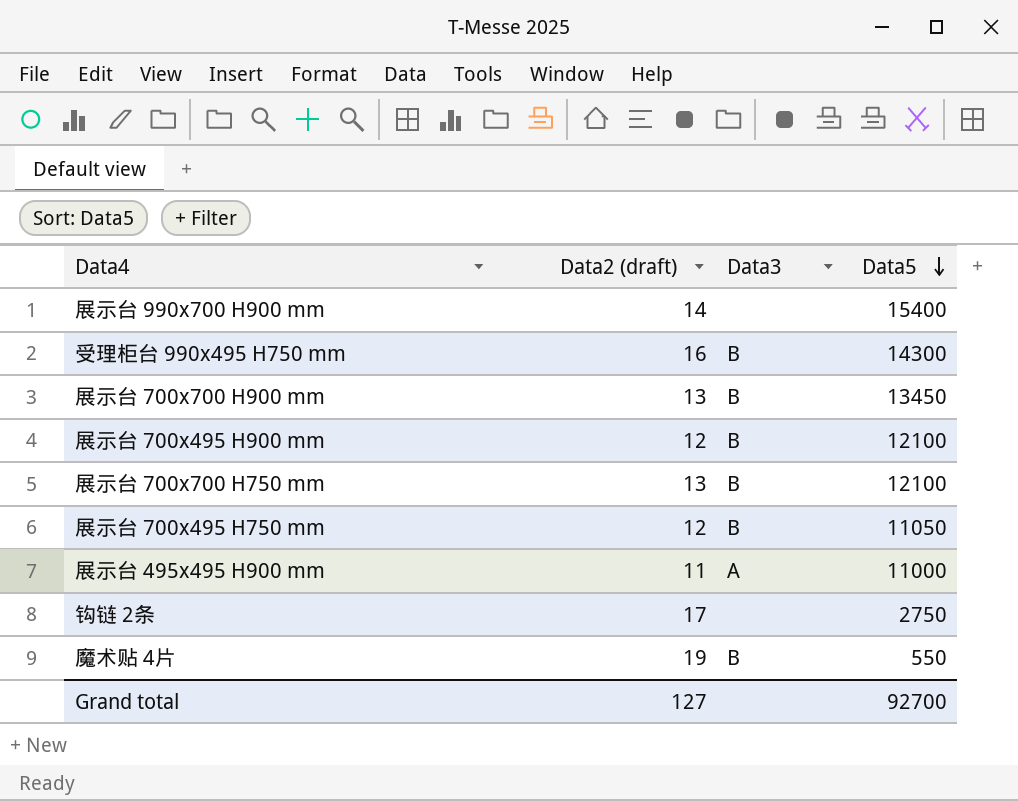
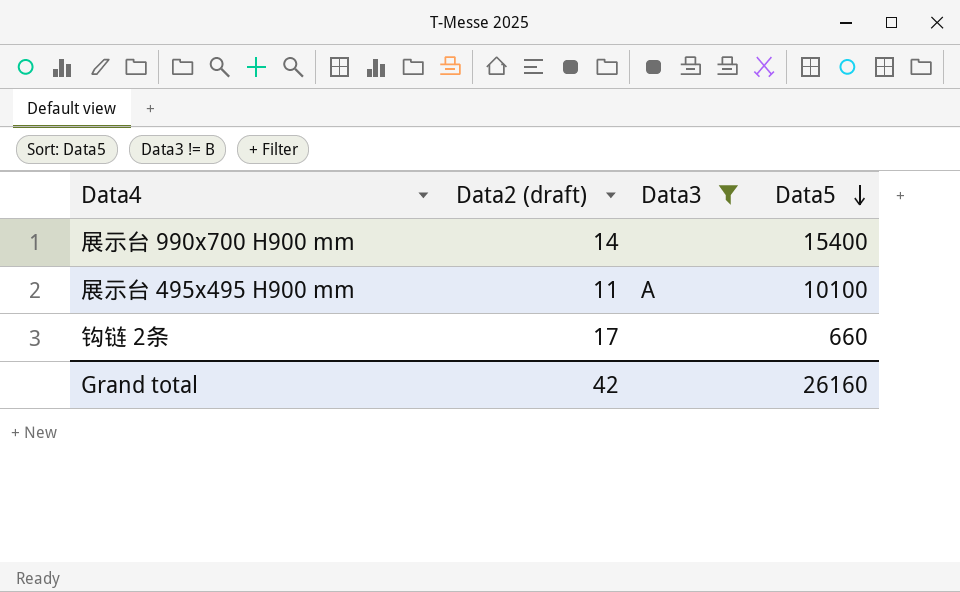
filter: none -> Data3 != B
展示台 495x495 H900 mm | Data5: 11000 -> 10100
钩链 2条 | Data5: 2750 -> 660
Grand total | Data2 (draft): 127 -> 42
Grand total | Data5: 92700 -> 26160

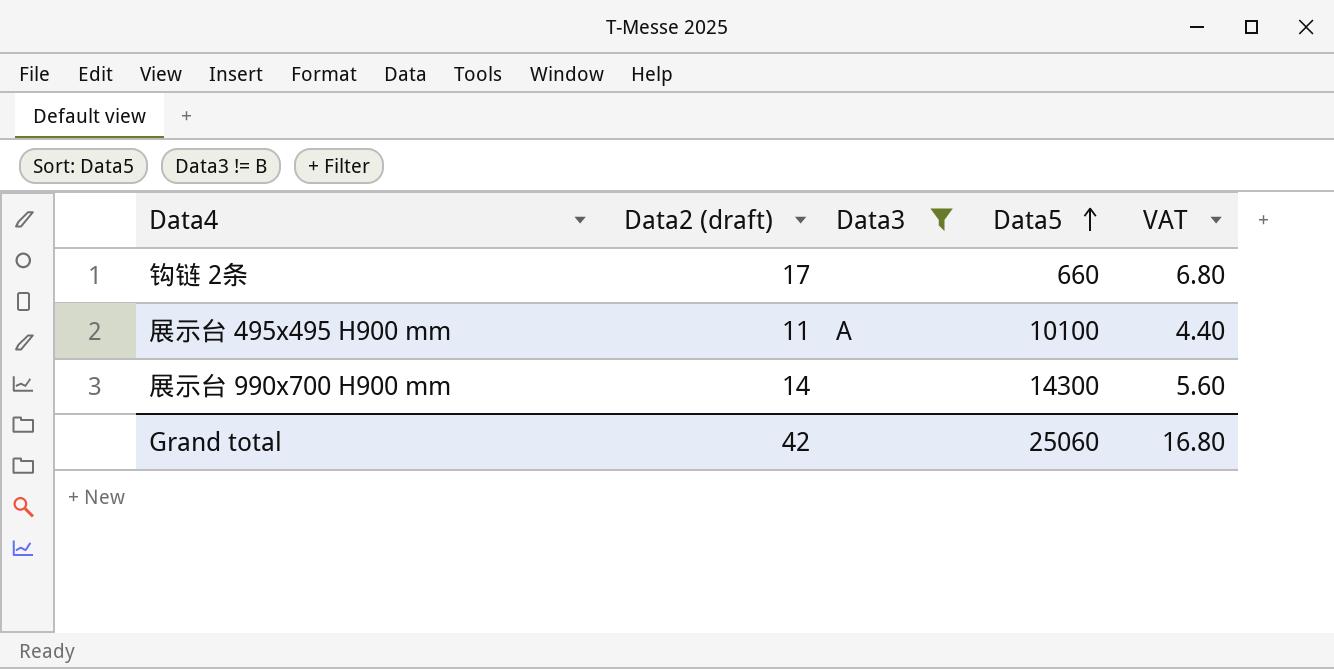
row order: Data5 descending -> Data5 ascending
column VAT | formula: none -> [Data2 (draft)] * 0.4
展示台 990x700 H900 mm | Data5: 15400 -> 14300
Grand total | Data5: 26160 -> 25060

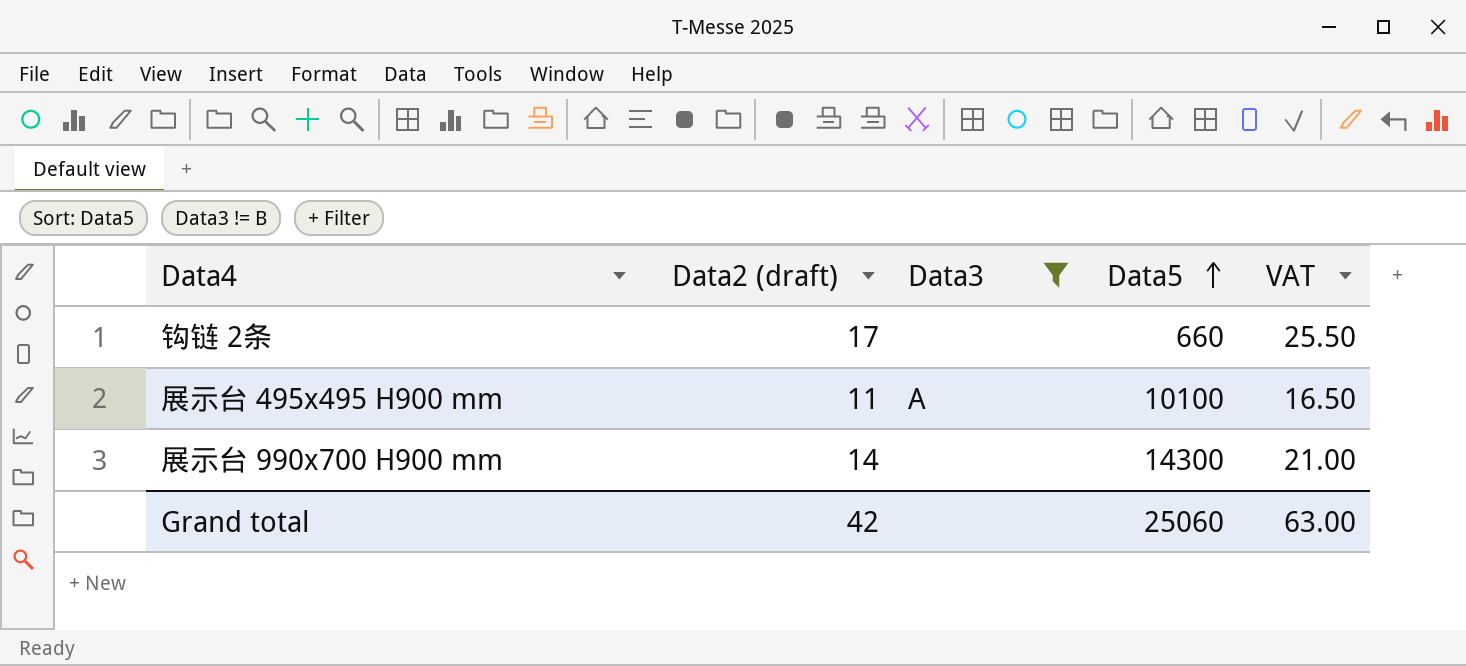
column VAT | formula: [Data2 (draft)] * 0.4 -> [Data2 (draft)] * 1.5
Grand total | VAT: 16.80 -> 63.00

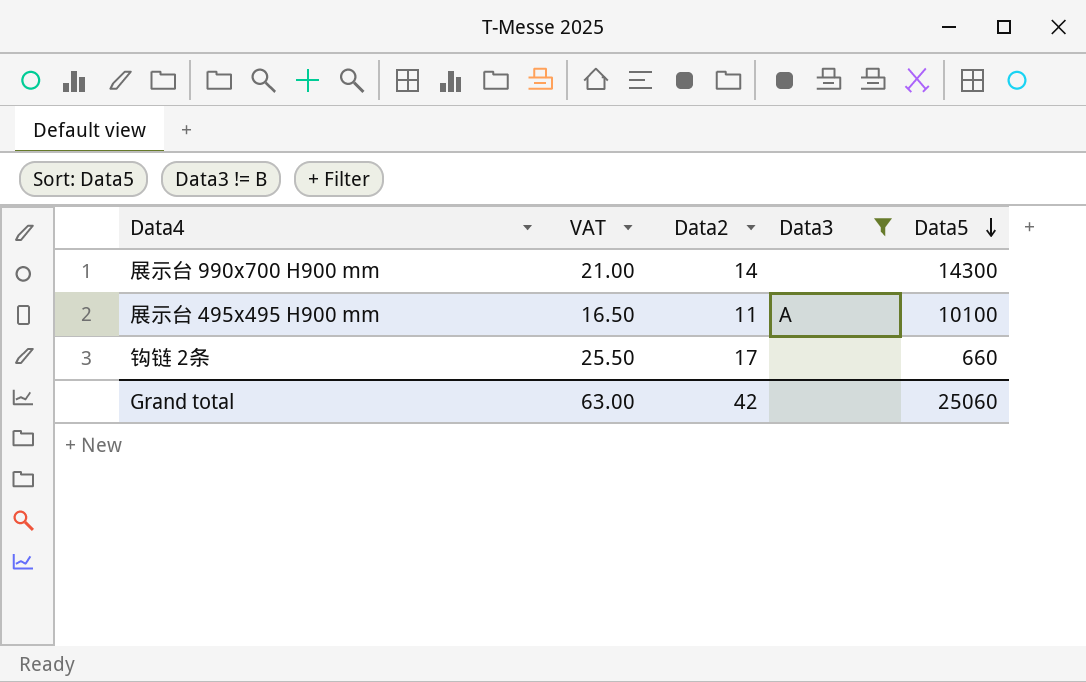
row order: Data5 ascending -> Data5 descending
column VAT | position: 5 -> 2
column name: Data2 (draft) -> Data2

